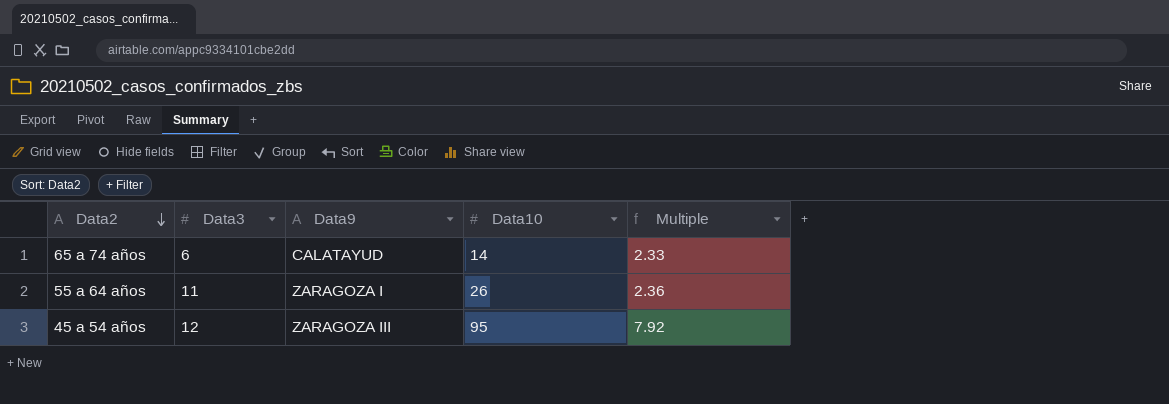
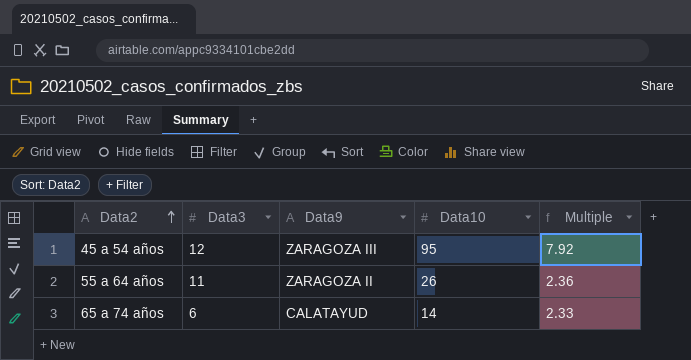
row order: Data2 descending -> Data2 ascending
55 a 64 años | Data9: ZARAGOZA I -> ZARAGOZA II

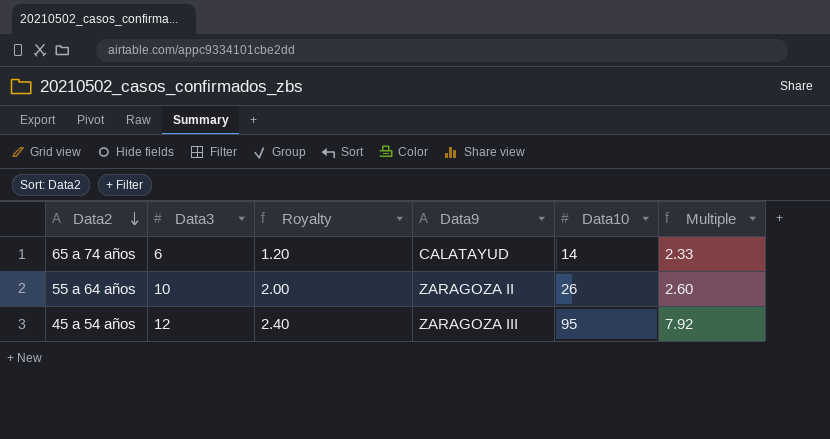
row order: Data2 ascending -> Data2 descending
column Royalty | formula: none -> [Data3] * 0.2
55 a 64 años | Data3: 11 -> 10
55 a 64 años | Multiple: 2.36 -> 2.60

